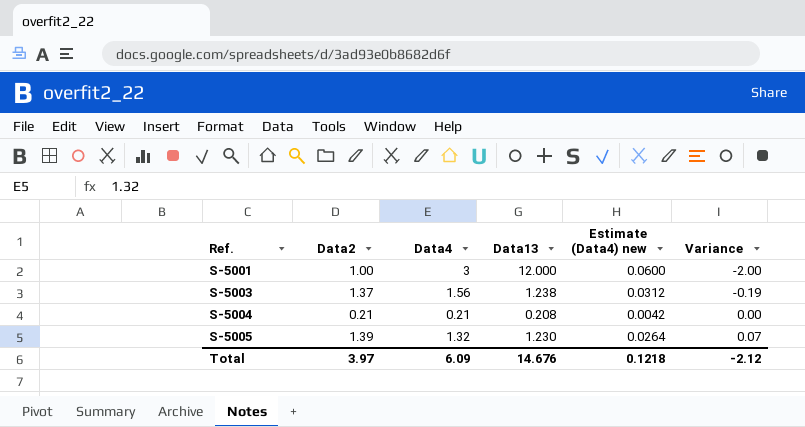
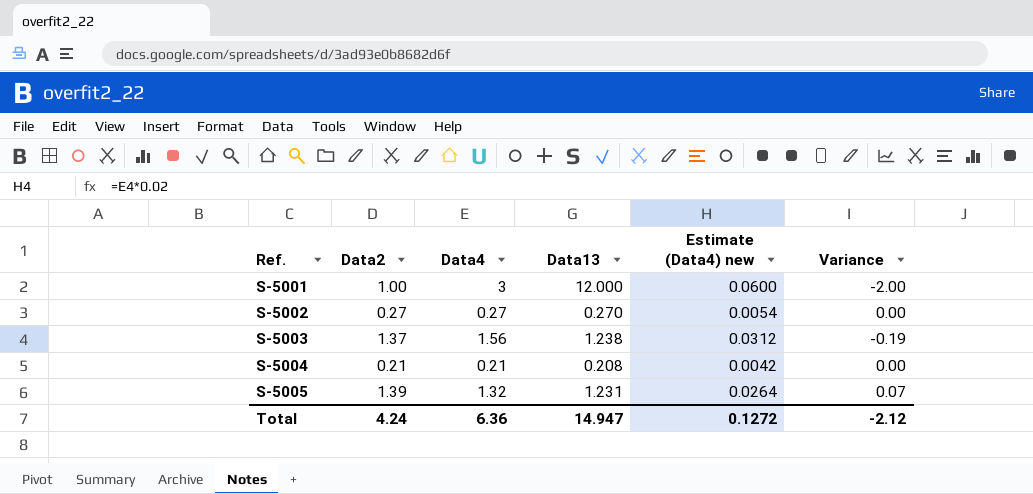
row S-5002: none -> 0.27 | 0.27 | 0.270 | 0.0054 | 0.00
S-5005 | Data13: 1.230 -> 1.231
Total | Data2: 3.97 -> 4.24
Total | Data4: 6.09 -> 6.36
Total | Data13: 14.676 -> 14.947
Total | Estimate (Data4) new: 0.1218 -> 0.1272

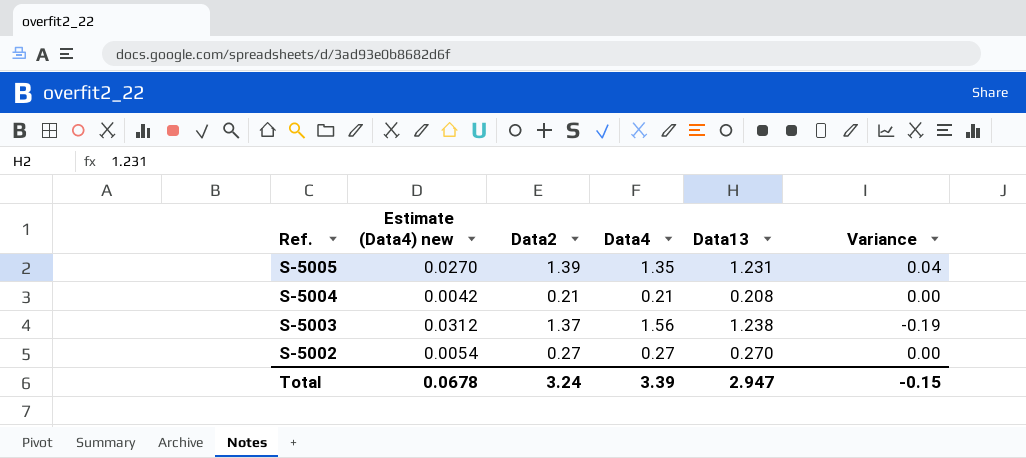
row order: Ref. ascending -> Ref. descending
column Estimate (Data4) new | position: 5 -> 2
row S-5001: 1.00 | 3 | 12.000 | 0.0600 | -2.00 -> none
S-5005 | Estimate (Data4) new: 0.0264 -> 0.0270
S-5005 | Data4: 1.32 -> 1.35
S-5005 | Variance: 0.07 -> 0.04
Total | Estimate (Data4) new: 0.1272 -> 0.0678
Total | Data2: 4.24 -> 3.24
Total | Data4: 6.36 -> 3.39
Total | Data13: 14.947 -> 2.947
Total | Variance: -2.12 -> -0.15

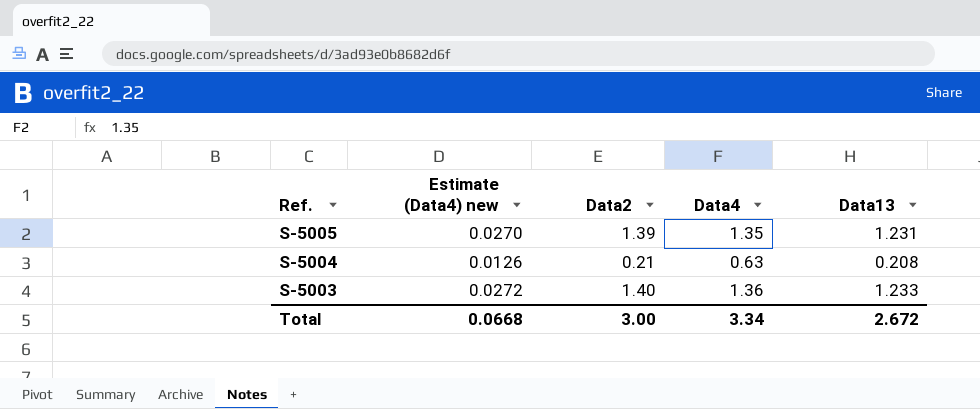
column Variance | formula: [Data2] - [Data4] -> none
row S-5002: 0.0054 | 0.27 | 0.27 | 0.270 | 0.00 -> none
S-5004 | Estimate (Data4) new: 0.0042 -> 0.0126
S-5004 | Data4: 0.21 -> 0.63
S-5003 | Estimate (Data4) new: 0.0312 -> 0.0272
S-5003 | Data2: 1.37 -> 1.40
S-5003 | Data4: 1.56 -> 1.36
S-5003 | Data13: 1.238 -> 1.233
Total | Estimate (Data4) new: 0.0678 -> 0.0668
Total | Data2: 3.24 -> 3.00
Total | Data4: 3.39 -> 3.34
Total | Data13: 2.947 -> 2.672

